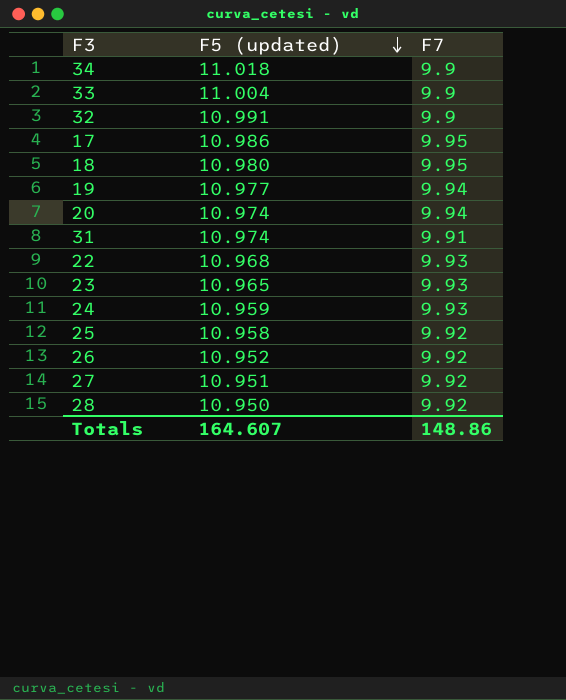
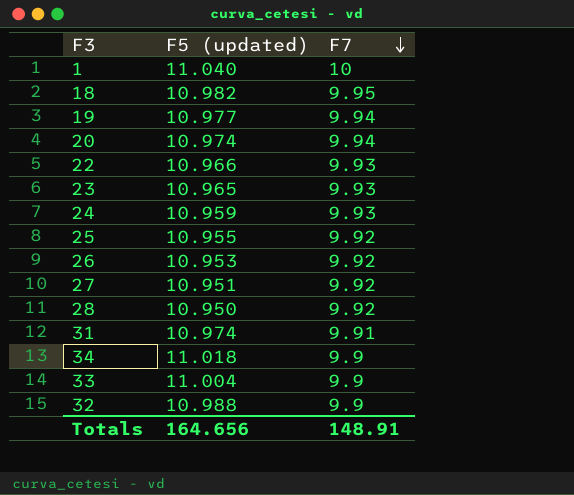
row order: F5 (updated) descending -> F7 descending
row 17: 10.986 | 9.95 -> none
row 1: none -> 11.040 | 10
18 | F5 (updated): 10.980 -> 10.982
22 | F5 (updated): 10.968 -> 10.966
25 | F5 (updated): 10.958 -> 10.955
26 | F5 (updated): 10.952 -> 10.953
32 | F5 (updated): 10.991 -> 10.988
Totals | F5 (updated): 164.607 -> 164.656
Totals | F7: 148.86 -> 148.91

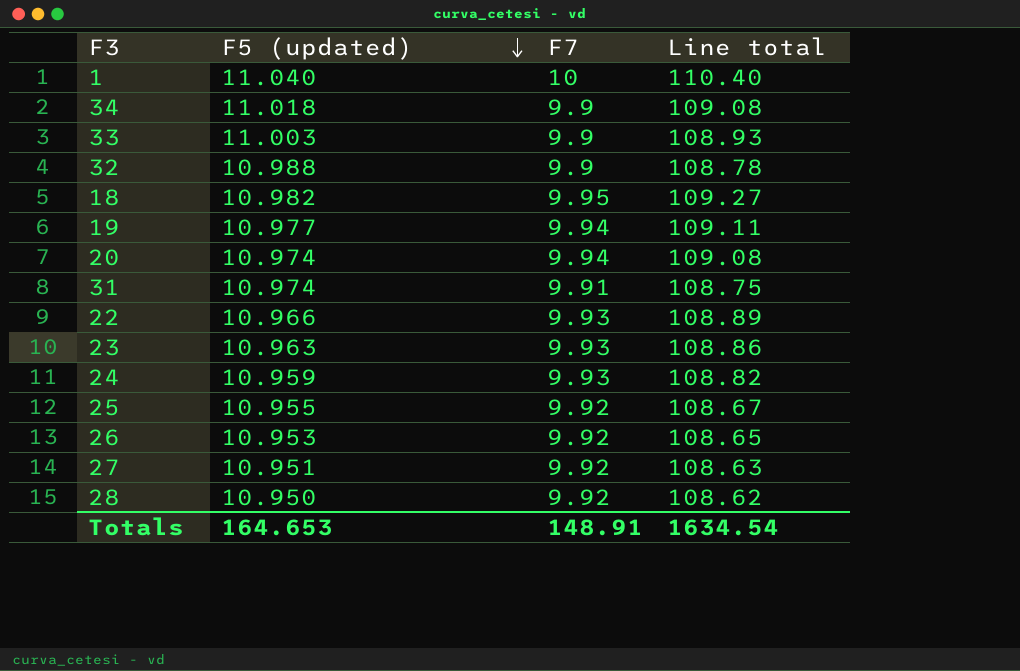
row order: F7 descending -> F5 (updated) descending
column Line total | formula: none -> [F5 (updated)] * [F7]
33 | F5 (updated): 11.004 -> 11.003
23 | F5 (updated): 10.965 -> 10.963
Totals | F5 (updated): 164.656 -> 164.653

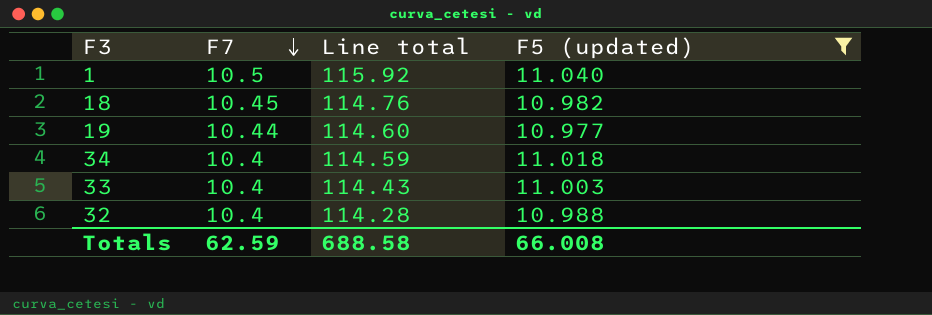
filter: none -> F5 (updated) >= 10.977
row order: F5 (updated) descending -> F7 descending
column F5 (updated) | position: 2 -> 4
1 | F7: 10 -> 10.5
1 | Line total: 110.40 -> 115.92
18 | F7: 9.95 -> 10.45
18 | Line total: 109.27 -> 114.76
19 | F7: 9.94 -> 10.44
19 | Line total: 109.11 -> 114.60
34 | F7: 9.9 -> 10.4
34 | Line total: 109.08 -> 114.59
33 | F7: 9.9 -> 10.4
33 | Line total: 108.93 -> 114.43
32 | F7: 9.9 -> 10.4
32 | Line total: 108.78 -> 114.28
Totals | F7: 148.91 -> 62.59
Totals | Line total: 1634.54 -> 688.58
Totals | F5 (updated): 164.653 -> 66.008

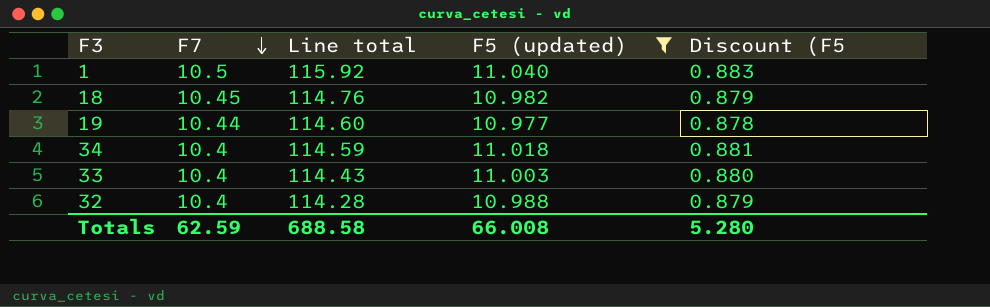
column Discount (F5 | formula: none -> [F5 (updated)] * 0.08

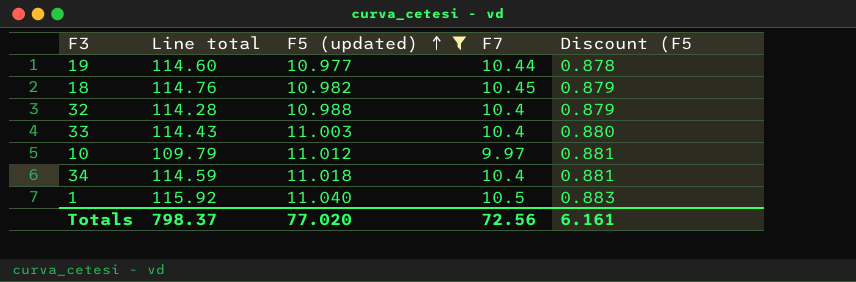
row order: F7 descending -> F5 (updated) ascending
column F7 | position: 2 -> 4
row 10: none -> 109.79 | 11.012 | 9.97 | 0.881
Totals | Line total: 688.58 -> 798.37
Totals | F5 (updated): 66.008 -> 77.020
Totals | F7: 62.59 -> 72.56
Totals | Discount (F5: 5.280 -> 6.161

